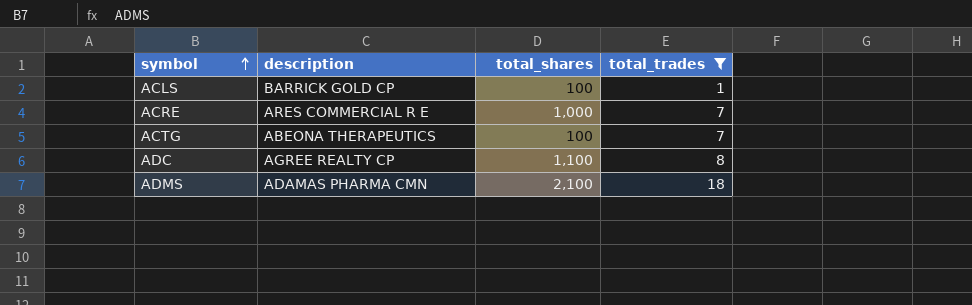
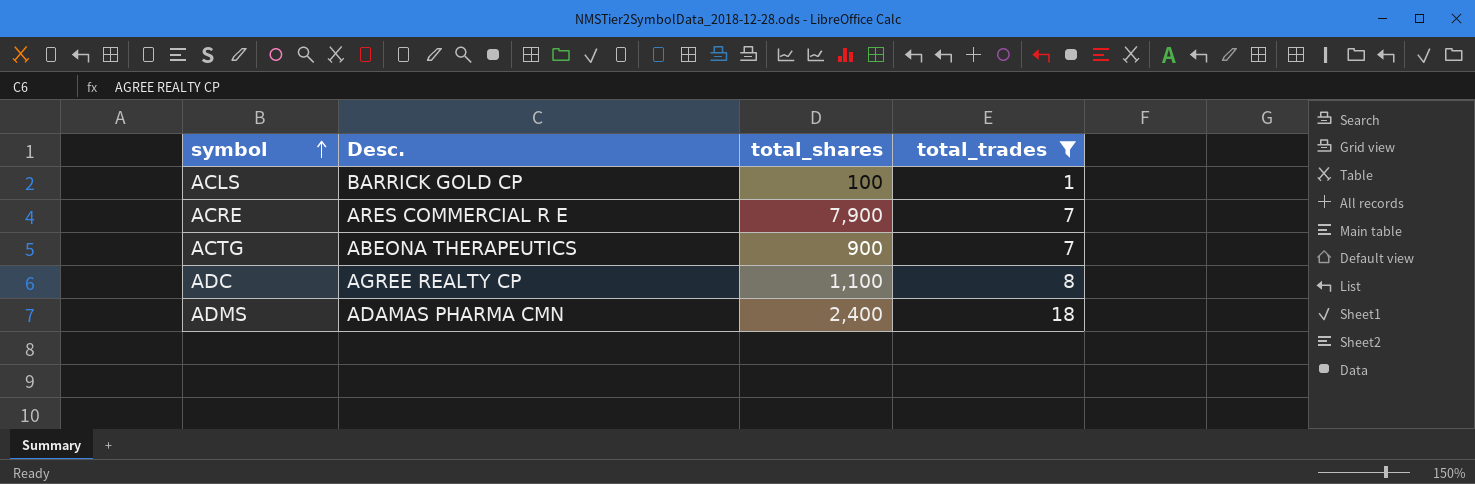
column name: description -> Desc.
ACRE | total_shares: 1,000 -> 7,900
ACTG | total_shares: 100 -> 900
ADMS | total_shares: 2,100 -> 2,400

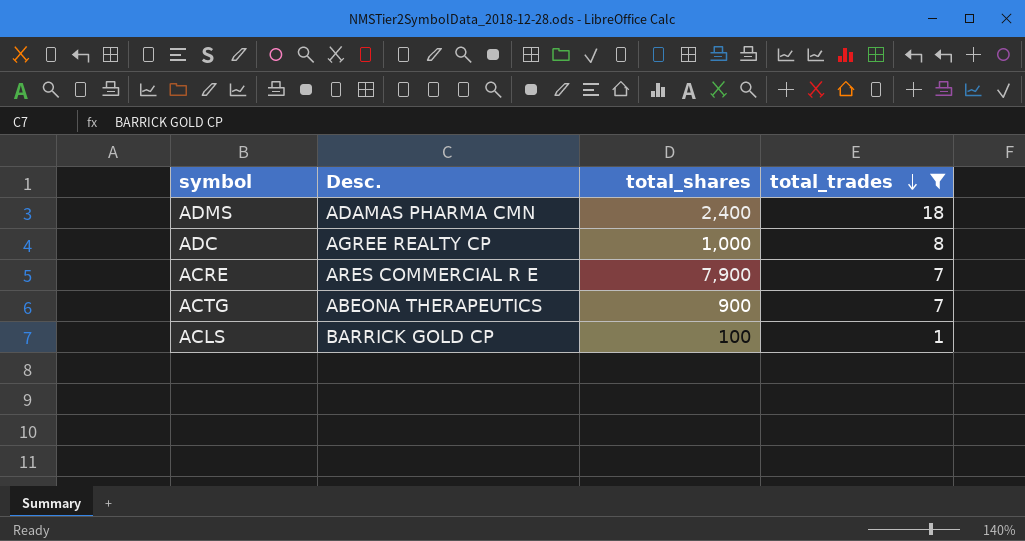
row order: symbol ascending -> total_trades descending
ADC | total_shares: 1,100 -> 1,000

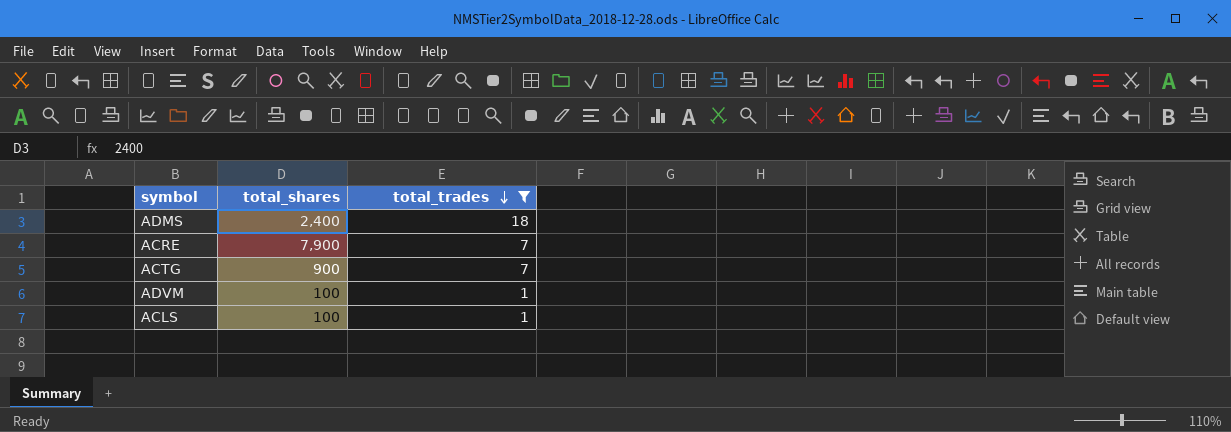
column Desc. | position: 2 -> none
row ADC: AGREE REALTY CP | 1,000 | 8 -> none
row ADVM: none -> 100 | 1

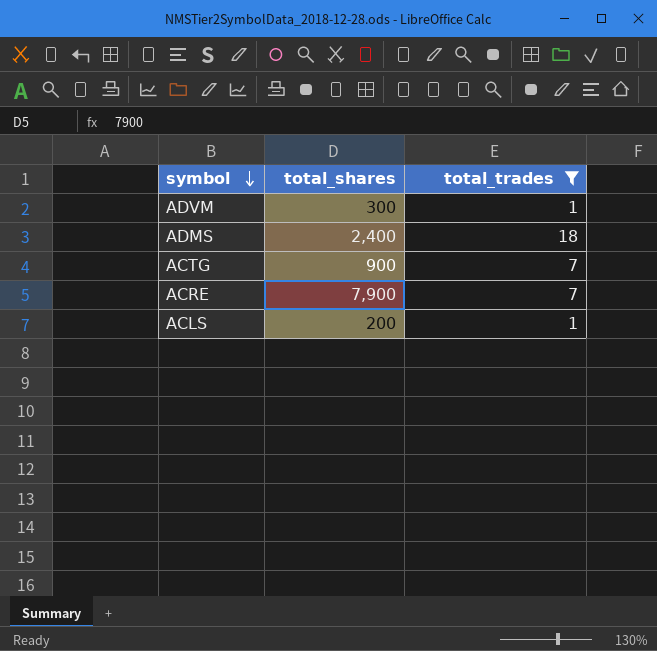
row order: total_trades descending -> symbol descending
ADVM | total_shares: 100 -> 300
ACLS | total_shares: 100 -> 200

